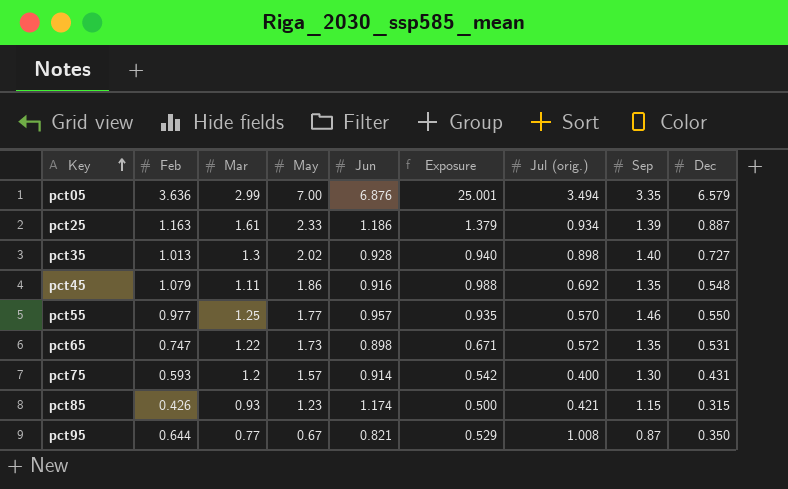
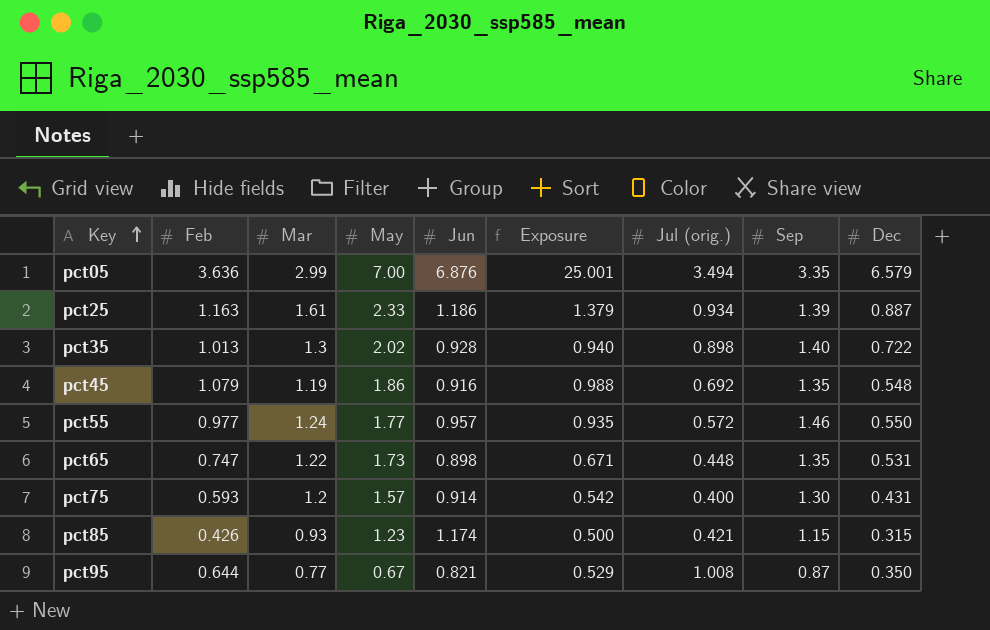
pct35 | Dec: 0.727 -> 0.722
pct45 | Mar: 1.11 -> 1.19
pct55 | Mar: 1.25 -> 1.24
pct55 | Jul (orig.): 0.570 -> 0.572
pct65 | Jul (orig.): 0.572 -> 0.448

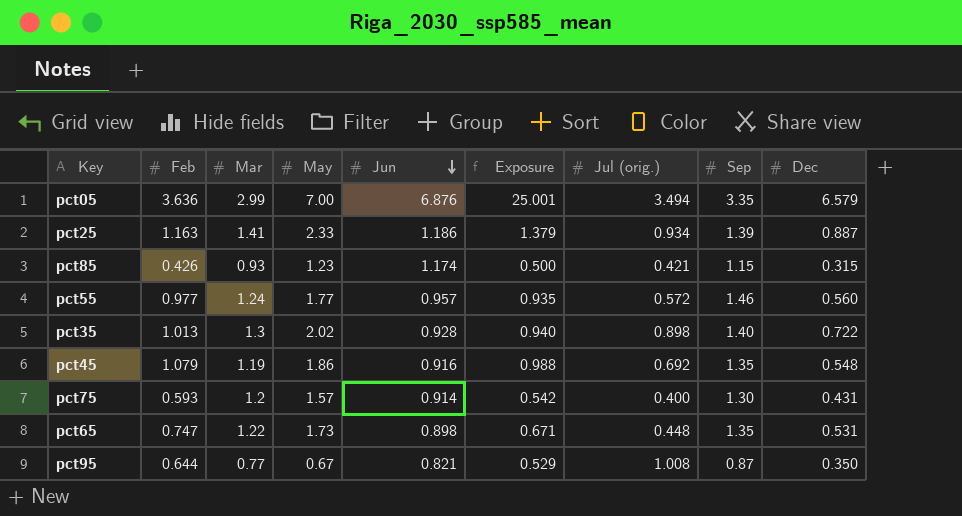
row order: Key ascending -> Jun descending
pct25 | Mar: 1.61 -> 1.41
pct55 | Dec: 0.550 -> 0.560

